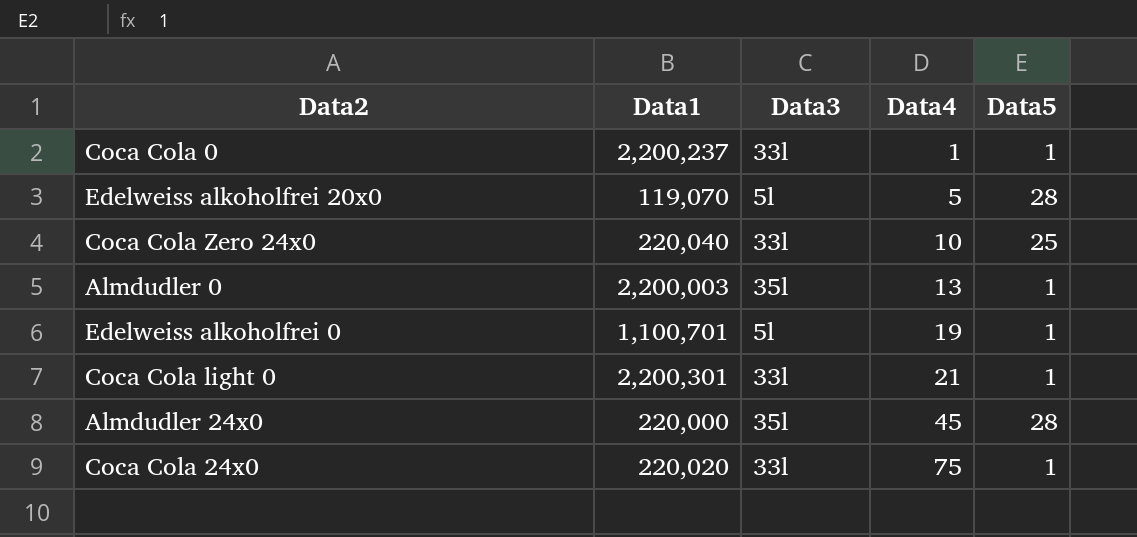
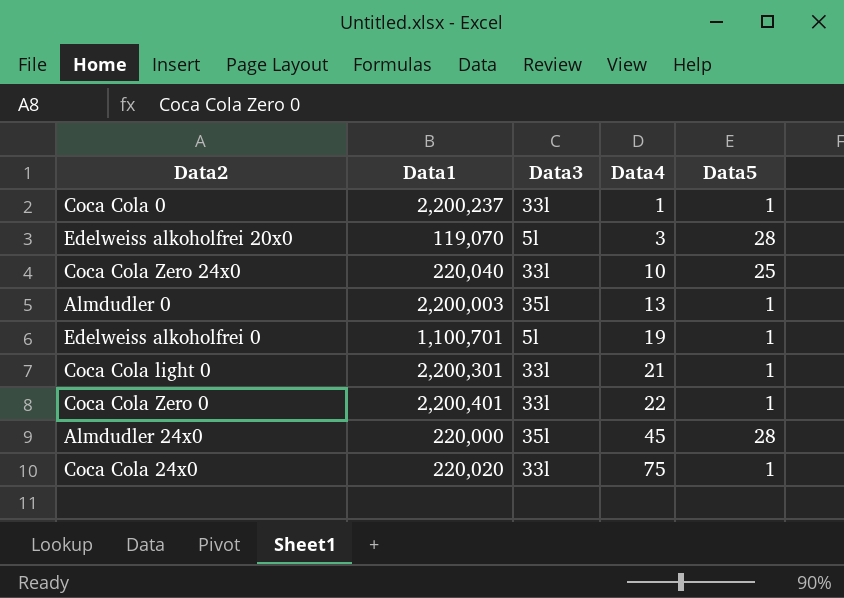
Edelweiss alkoholfrei 20x0 | Data4: 5 -> 3
row Coca Cola Zero 0: none -> 2,200,401 | 33l | 22 | 1

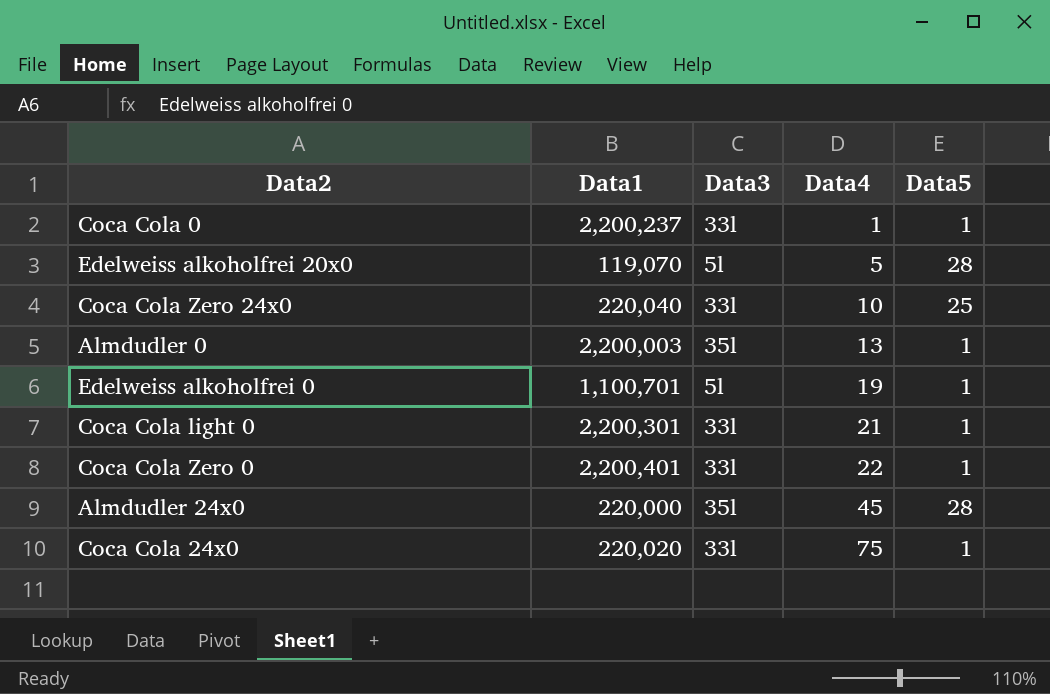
Edelweiss alkoholfrei 20x0 | Data4: 3 -> 5

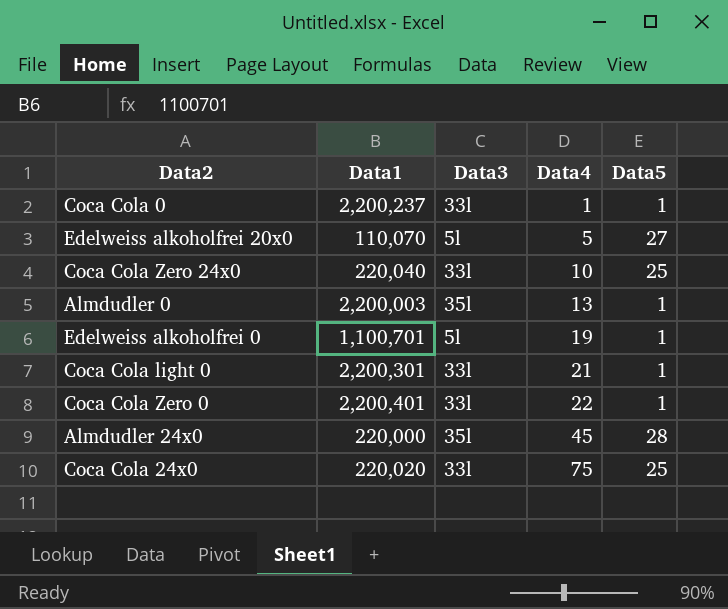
Edelweiss alkoholfrei 20x0 | Data1: 119,070 -> 110,070
Edelweiss alkoholfrei 20x0 | Data5: 28 -> 27
Coca Cola 24x0 | Data5: 1 -> 25

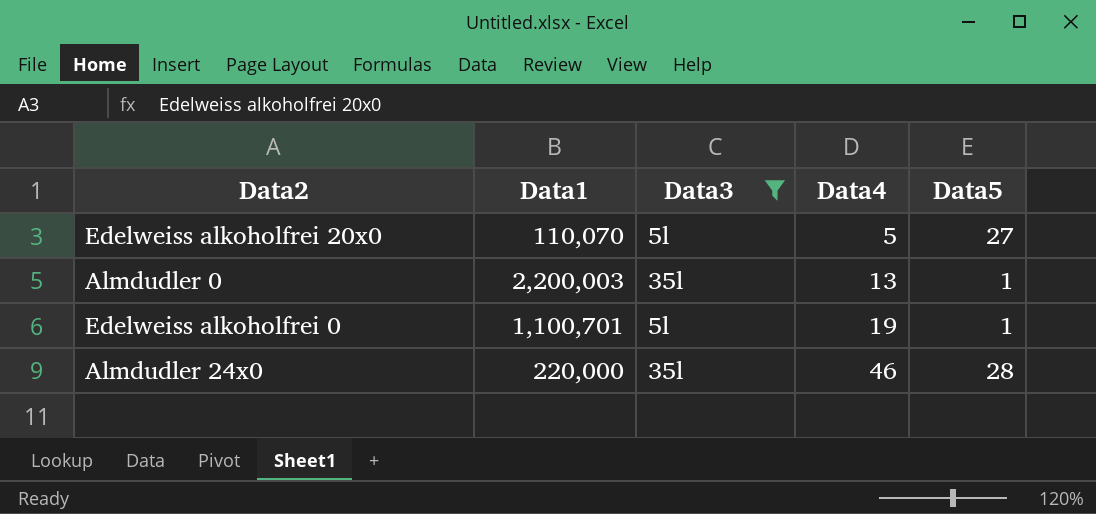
filter: none -> Data3 != 33l
Almdudler 24x0 | Data4: 45 -> 46

